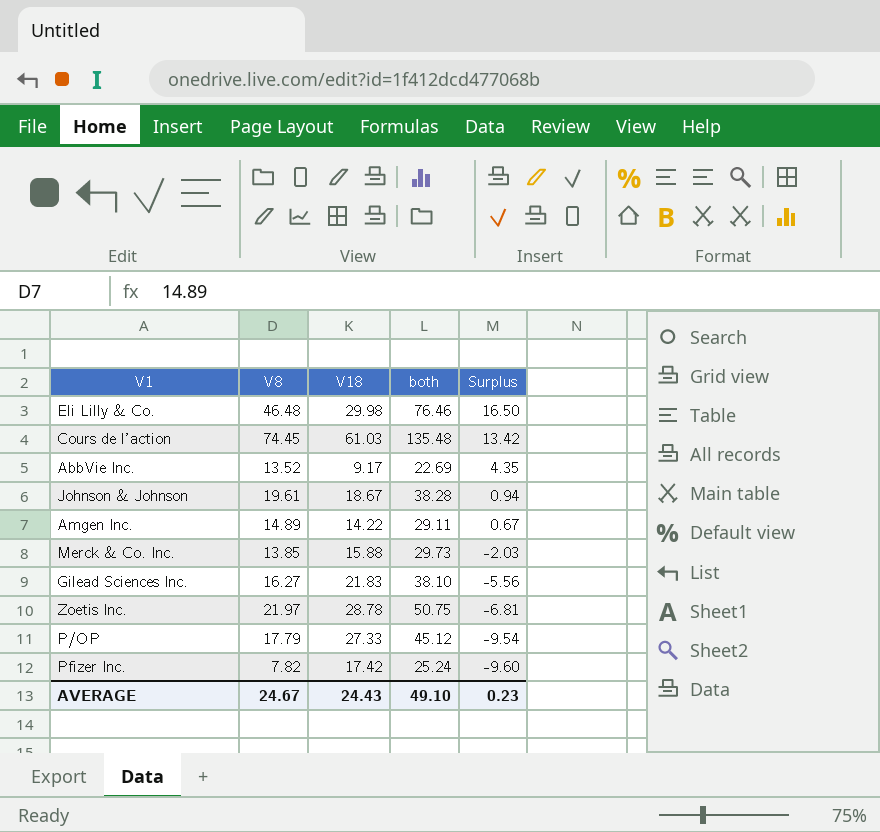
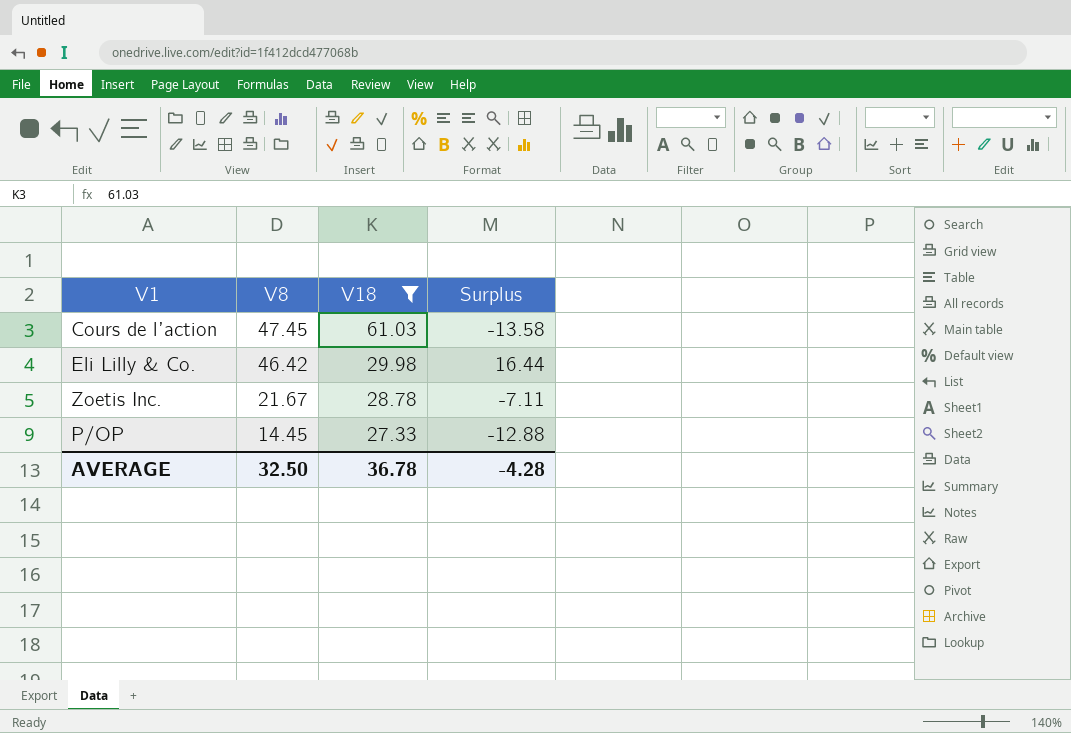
filter: none -> V18 >= 27.33
row order: Surplus descending -> V8 descending
column both | formula: [V8] + [V18] -> none
Cours de l’action | V8: 74.45 -> 47.45
Cours de l’action | Surplus: 13.42 -> -13.58
Eli Lilly & Co. | V8: 46.48 -> 46.42
Eli Lilly & Co. | Surplus: 16.50 -> 16.44
Zoetis Inc. | V8: 21.97 -> 21.67
Zoetis Inc. | Surplus: -6.81 -> -7.11
P/OP | V8: 17.79 -> 14.45
P/OP | Surplus: -9.54 -> -12.88
AVERAGE | V8: 24.67 -> 32.50
AVERAGE | V18: 24.43 -> 36.78
AVERAGE | Surplus: 0.23 -> -4.28

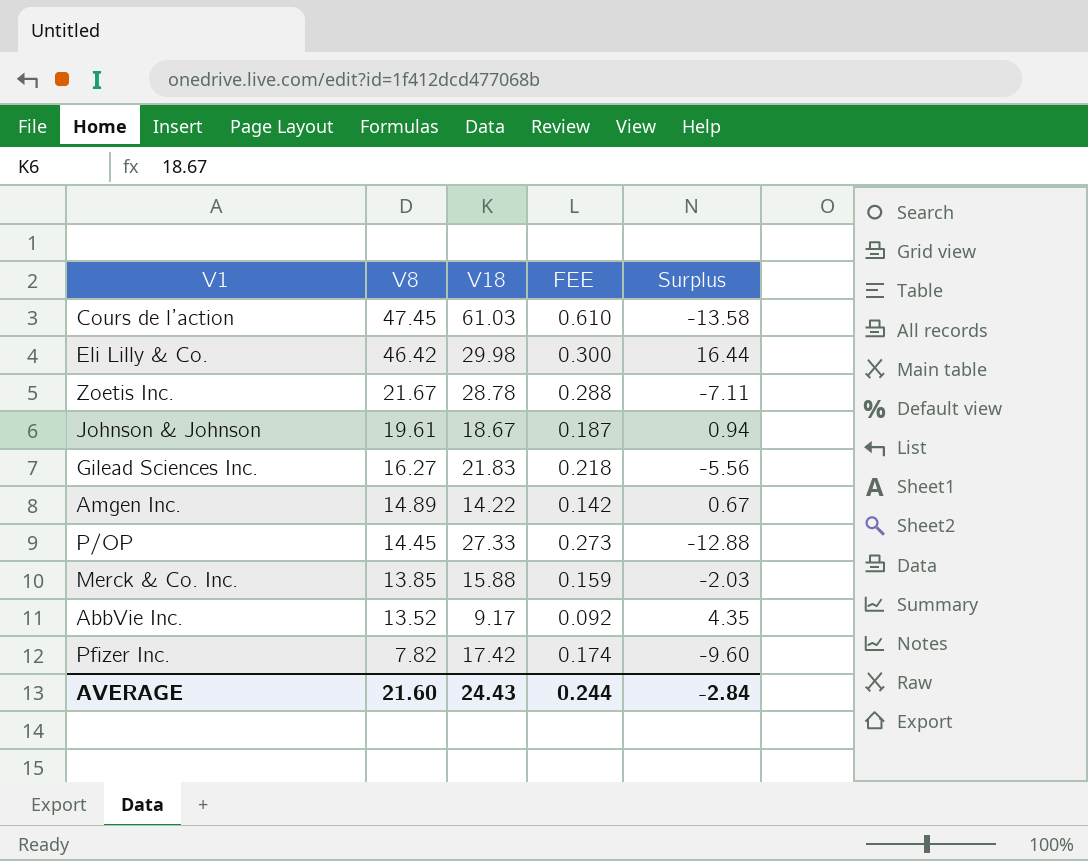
filter: V18 >= 27.33 -> none
column FEE | formula: none -> [V18] * 0.01
AVERAGE | V8: 32.50 -> 21.60
AVERAGE | V18: 36.78 -> 24.43
AVERAGE | Surplus: -4.28 -> -2.84

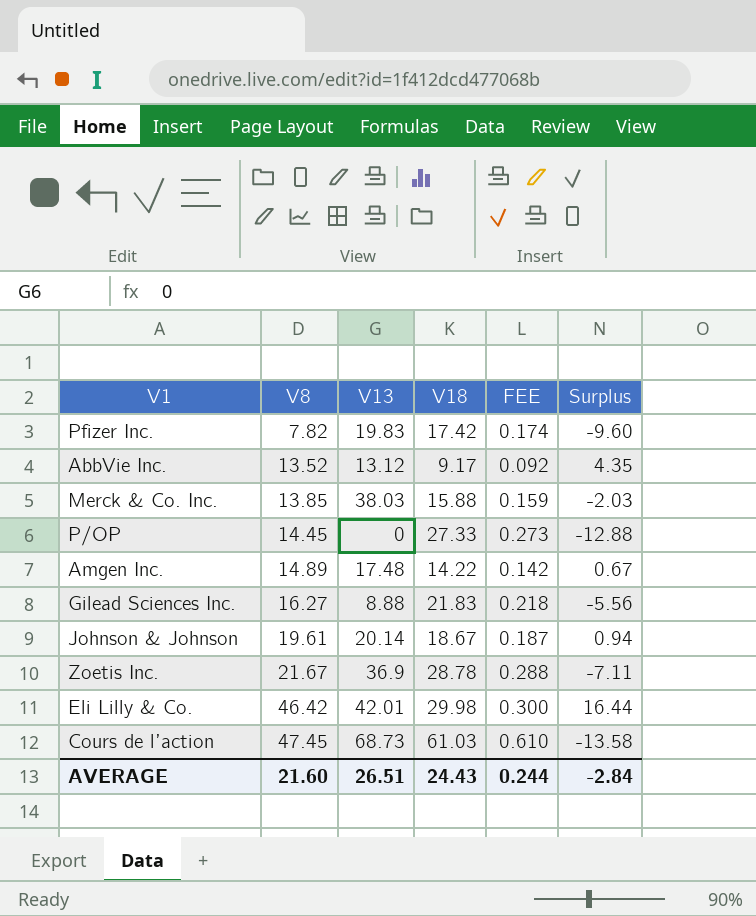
row order: V8 descending -> V8 ascending
column V13 | position: none -> 3

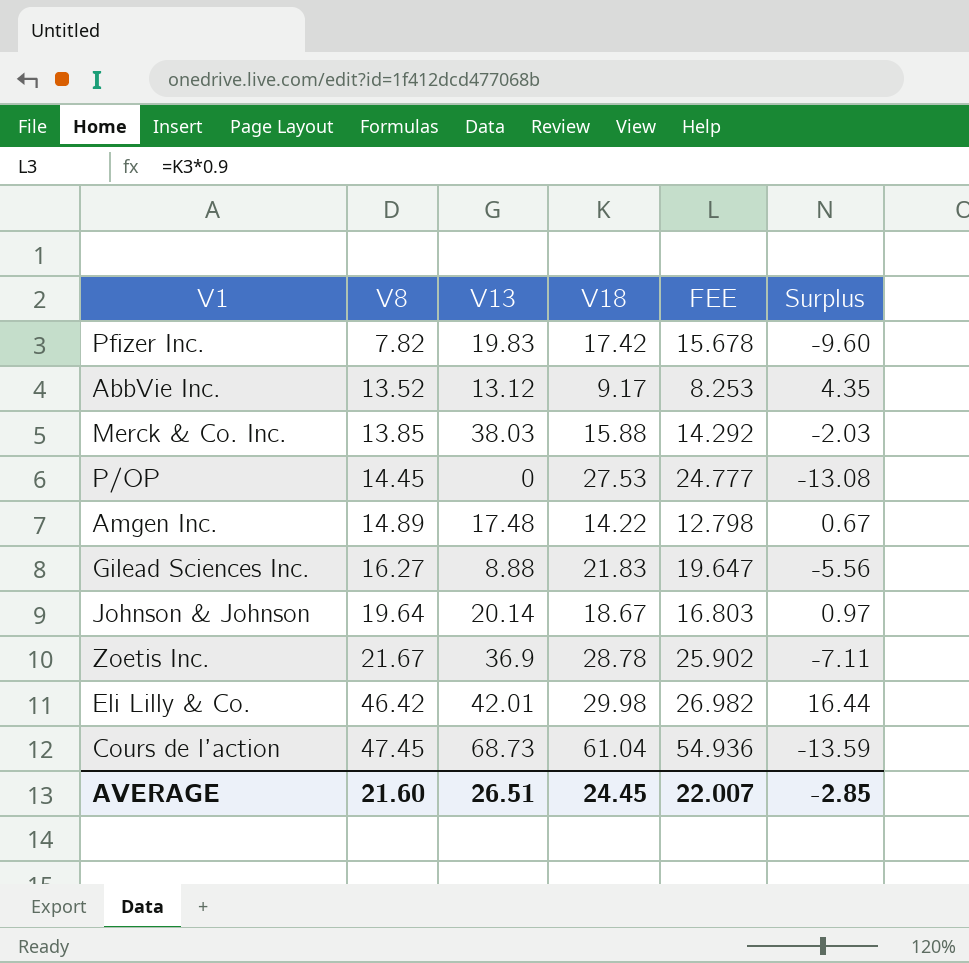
column FEE | formula: [V18] * 0.01 -> [V18] * 0.9
P/OP | V18: 27.33 -> 27.53
P/OP | Surplus: -12.88 -> -13.08
Johnson & Johnson | V8: 19.61 -> 19.64
Johnson & Johnson | Surplus: 0.94 -> 0.97
Cours de l’action | V18: 61.03 -> 61.04
Cours de l’action | Surplus: -13.58 -> -13.59
AVERAGE | V18: 24.43 -> 24.45
AVERAGE | FEE: 0.244 -> 22.007
AVERAGE | Surplus: -2.84 -> -2.85

